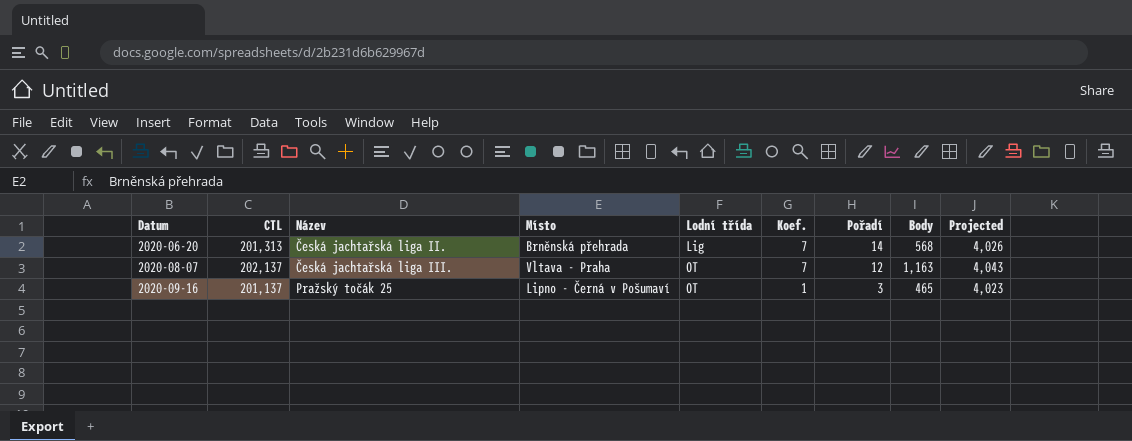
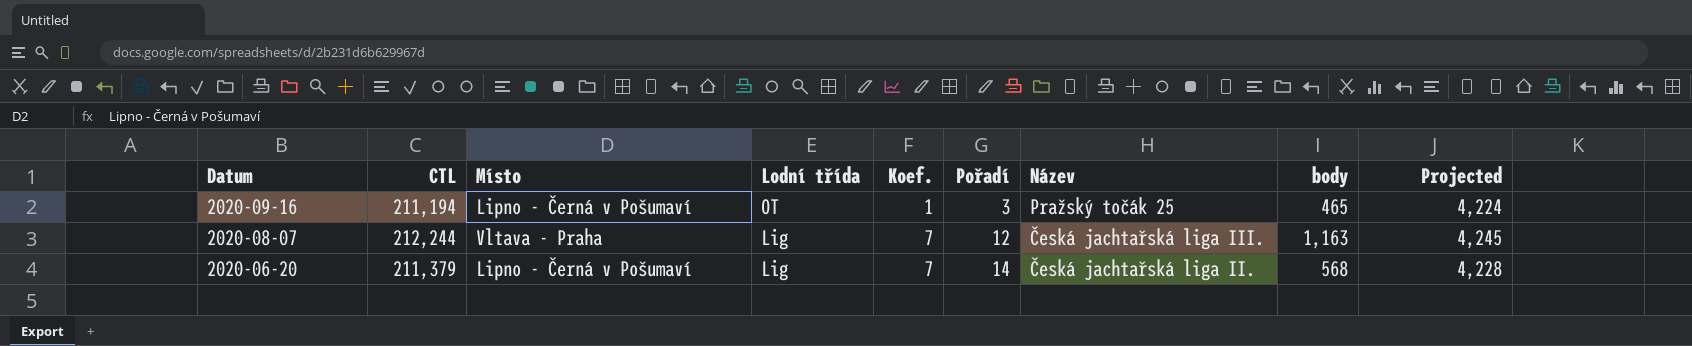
row order: Datum ascending -> Datum descending
column Název | position: 3 -> 7
column name: Body -> body
2020-09-16 | CTL: 201,137 -> 211,194
2020-09-16 | Projected: 4,023 -> 4,224
2020-08-07 | CTL: 202,137 -> 212,244
2020-08-07 | Lodní třída: OT -> Lig
2020-08-07 | Projected: 4,043 -> 4,245
2020-06-20 | CTL: 201,313 -> 211,379
2020-06-20 | Místo: Brněnská přehrada -> Lipno - Černá v Pošumaví
2020-06-20 | Projected: 4,026 -> 4,228

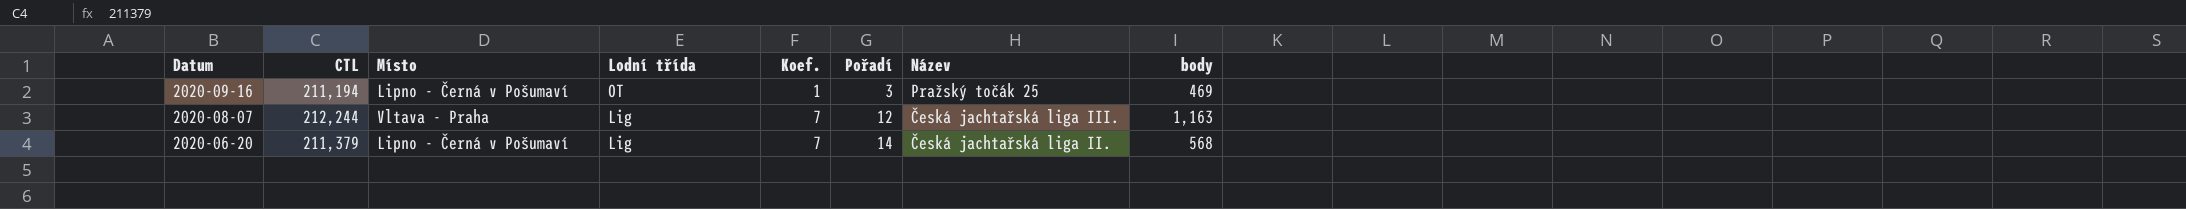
column Projected | formula: [CTL] * 0.02 -> none
2020-09-16 | body: 465 -> 469

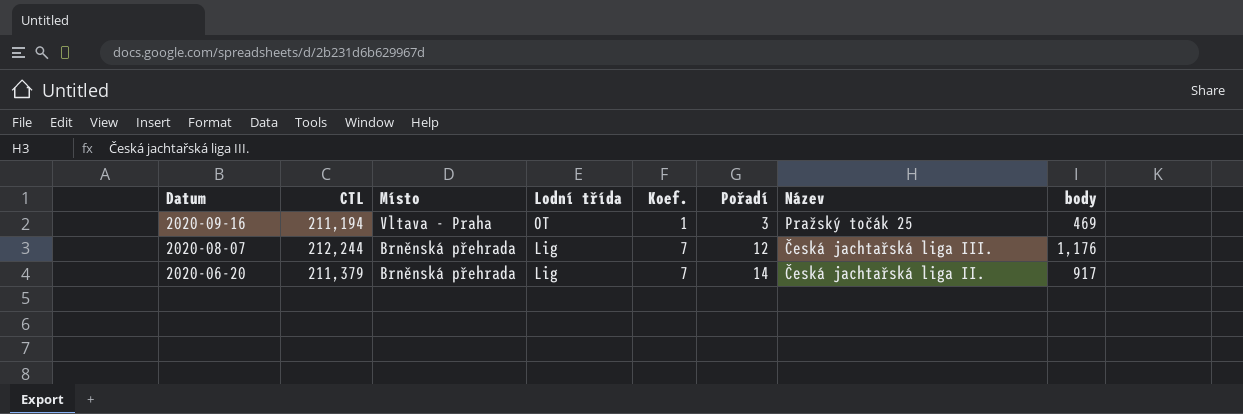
2020-09-16 | Místo: Lipno - Černá v Pošumaví -> Vltava - Praha
2020-08-07 | Místo: Vltava - Praha -> Brněnská přehrada
2020-08-07 | body: 1,163 -> 1,176
2020-06-20 | Místo: Lipno - Černá v Pošumaví -> Brněnská přehrada
2020-06-20 | body: 568 -> 917

